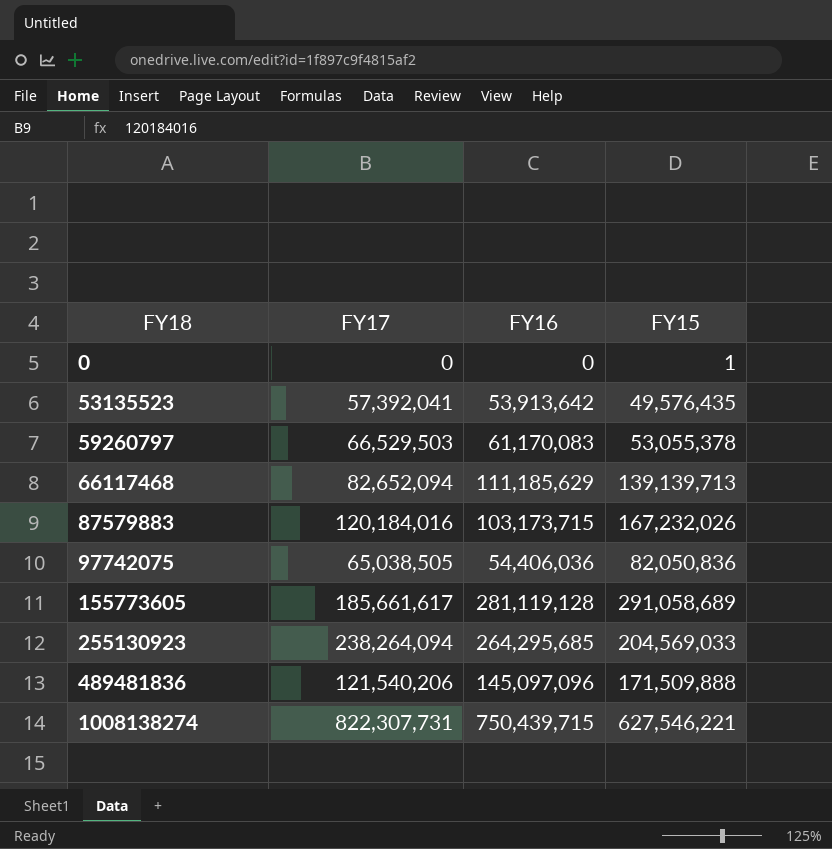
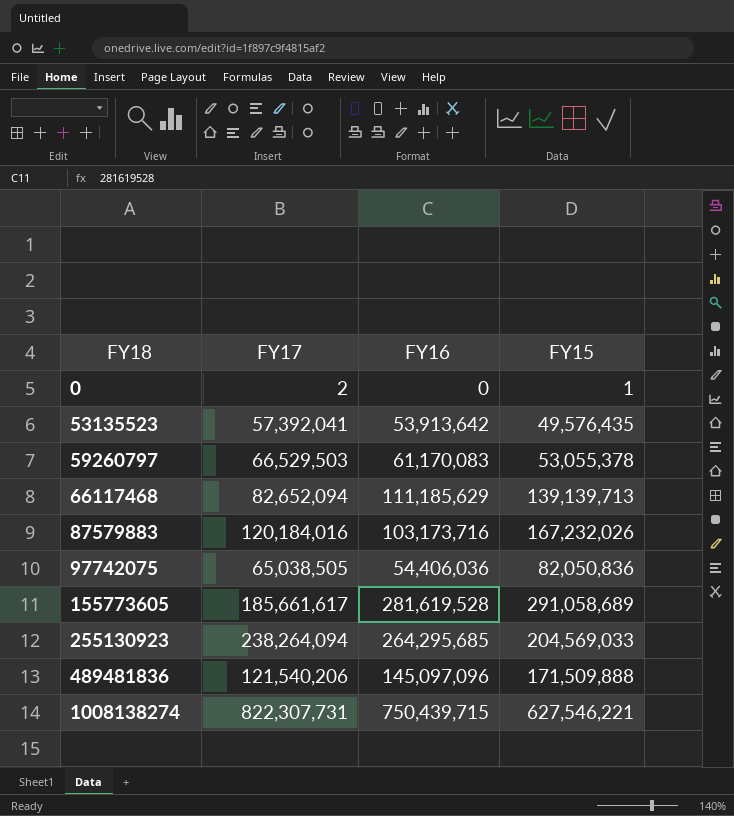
0 | FY17: 0 -> 2
87579883 | FY16: 103,173,715 -> 103,173,716
155773605 | FY16: 281,119,128 -> 281,619,528

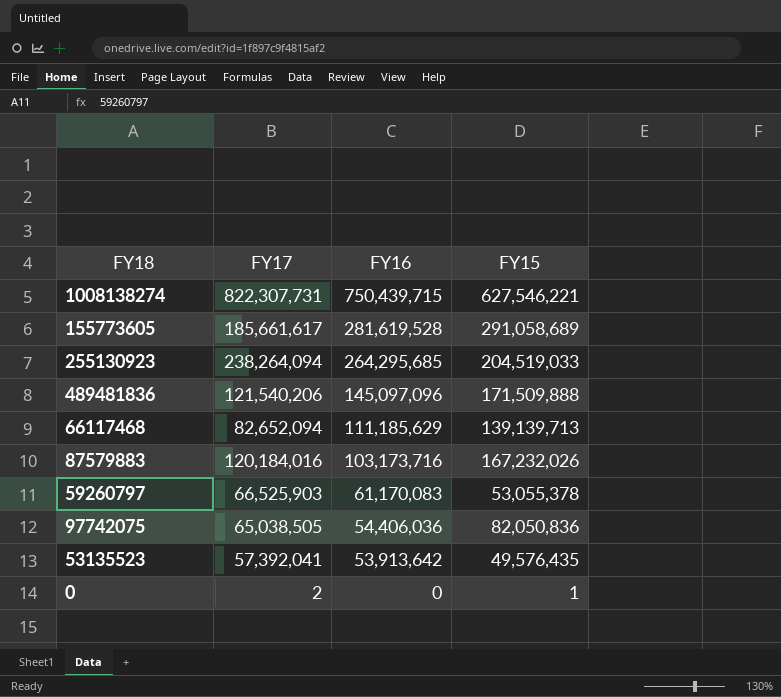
row order: FY18 ascending -> FY16 descending
255130923 | FY15: 204,569,033 -> 204,519,033
59260797 | FY17: 66,529,503 -> 66,525,903

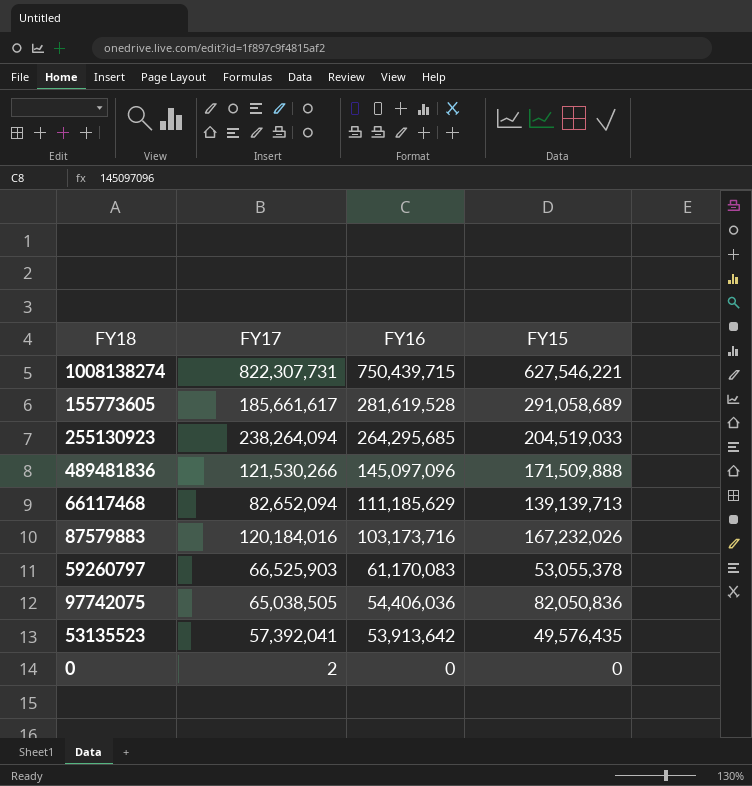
489481836 | FY17: 121,540,206 -> 121,530,266
0 | FY15: 1 -> 0

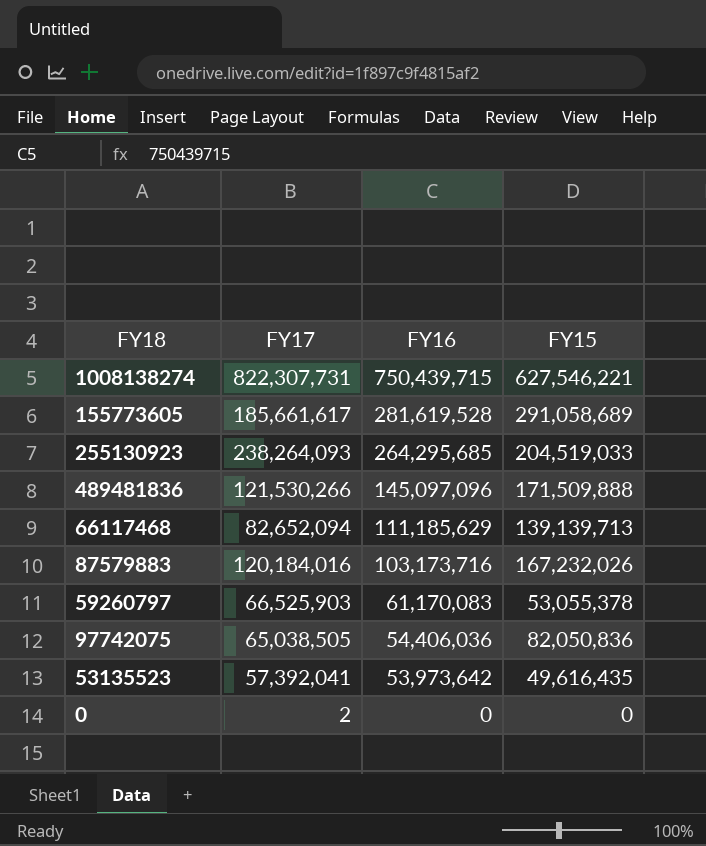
255130923 | FY17: 238,264,094 -> 238,264,093
53135523 | FY16: 53,913,642 -> 53,973,642
53135523 | FY15: 49,576,435 -> 49,616,435

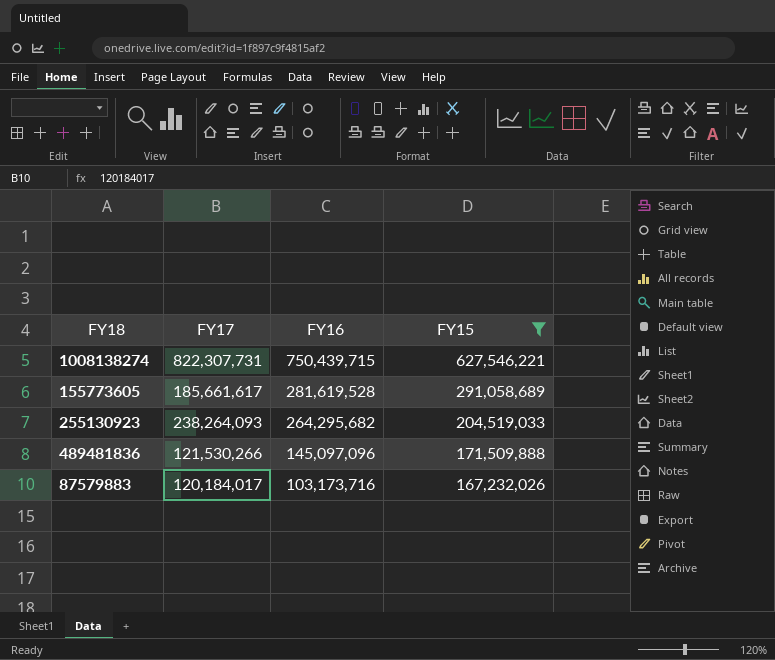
filter: none -> FY15 >= 167,232,026
255130923 | FY16: 264,295,685 -> 264,295,682
87579883 | FY17: 120,184,016 -> 120,184,017

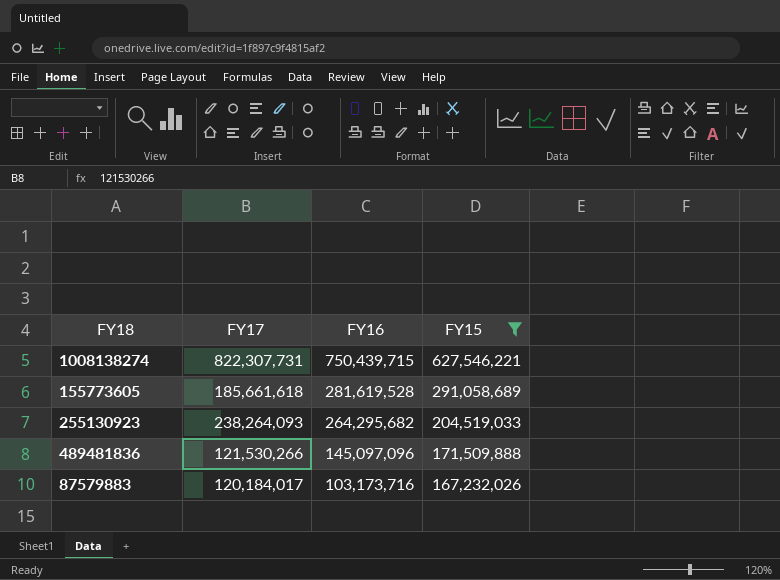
155773605 | FY17: 185,661,617 -> 185,661,618

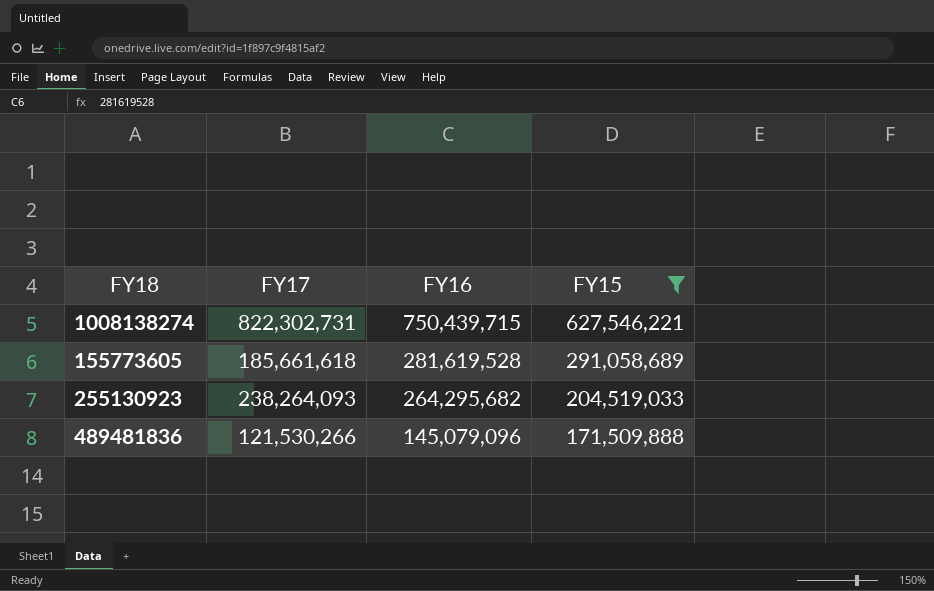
row 87579883: 120,184,017 | 103,173,716 | 167,232,026 -> none
1008138274 | FY17: 822,307,731 -> 822,302,731
489481836 | FY16: 145,097,096 -> 145,079,096

